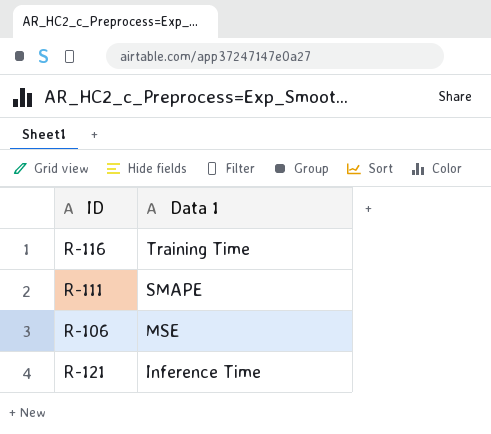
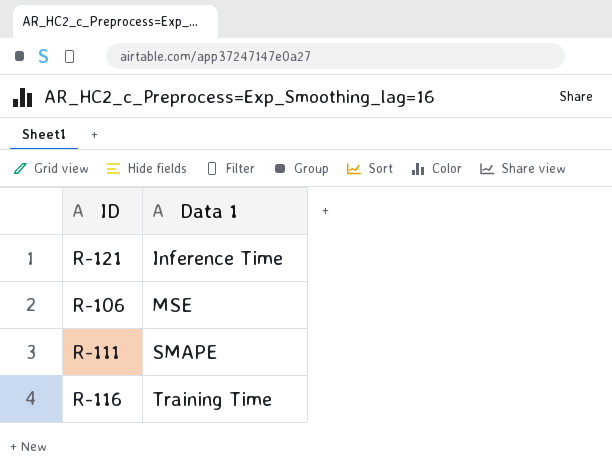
row order: Data 1 descending -> Data 1 ascending

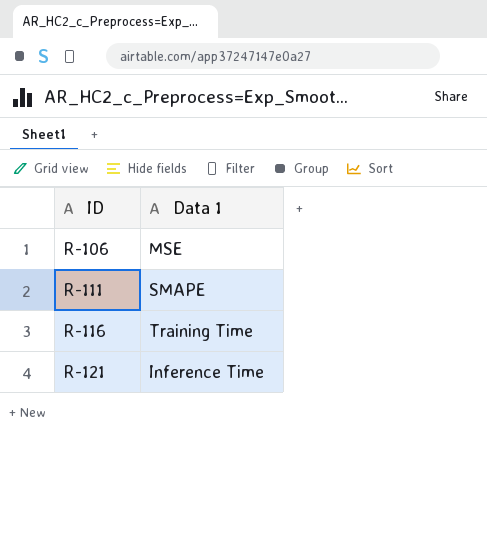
row order: Data 1 ascending -> ID ascending

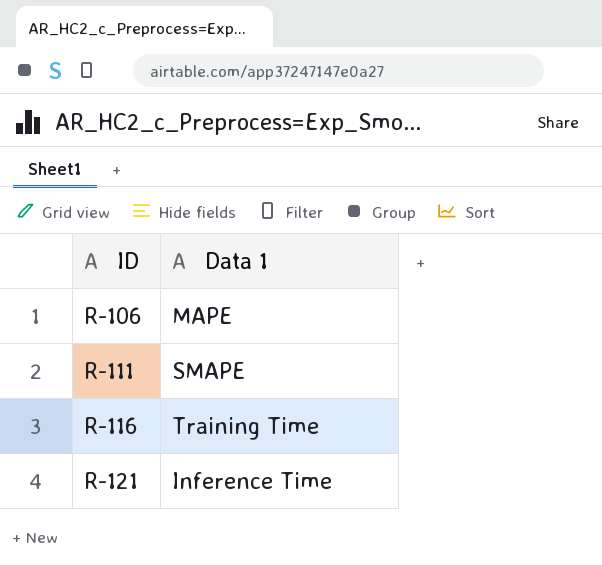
R-106 | Data 1: MSE -> MAPE

